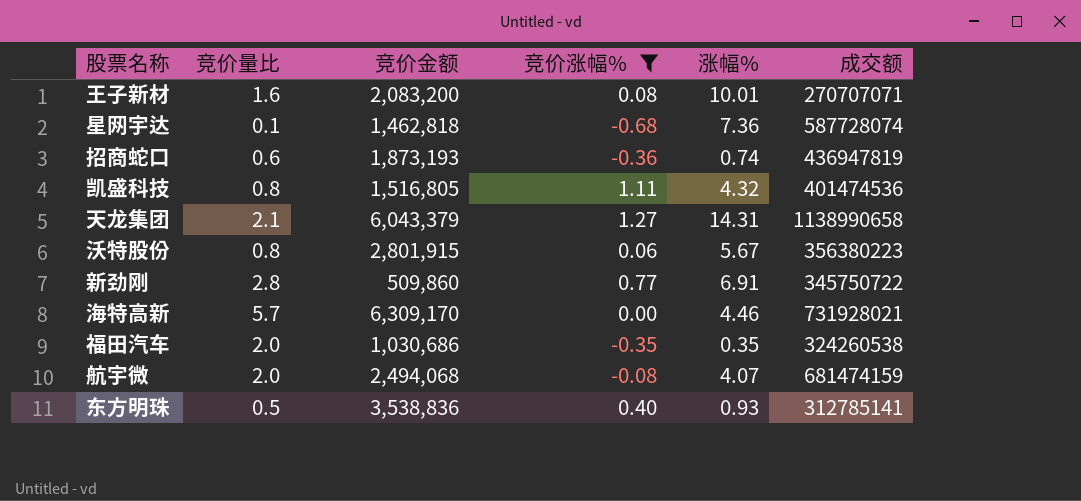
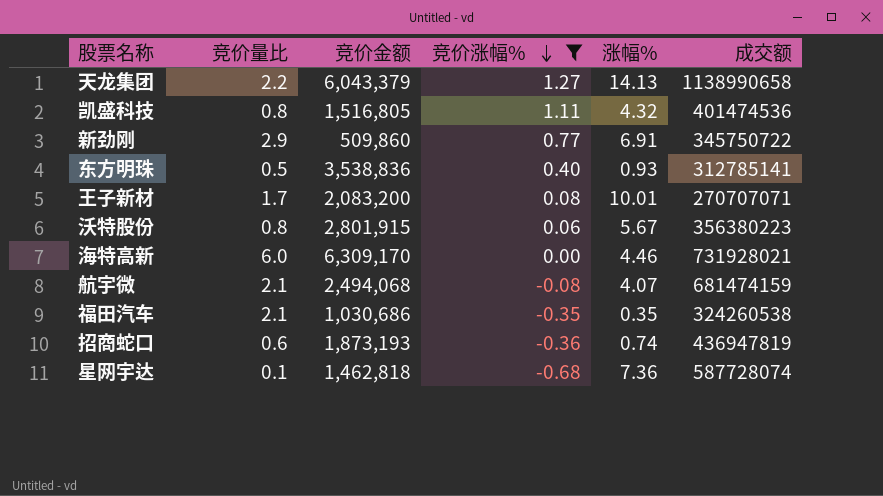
row order: none -> 竞价涨幅% descending
天龙集团 | 竞价量比: 2.1 -> 2.2
天龙集团 | 涨幅%: 14.31 -> 14.13
新劲刚 | 竞价量比: 2.8 -> 2.9
王子新材 | 竞价量比: 1.6 -> 1.7
海特高新 | 竞价量比: 5.7 -> 6.0
航宇微 | 竞价量比: 2.0 -> 2.1
福田汽车 | 竞价量比: 2.0 -> 2.1

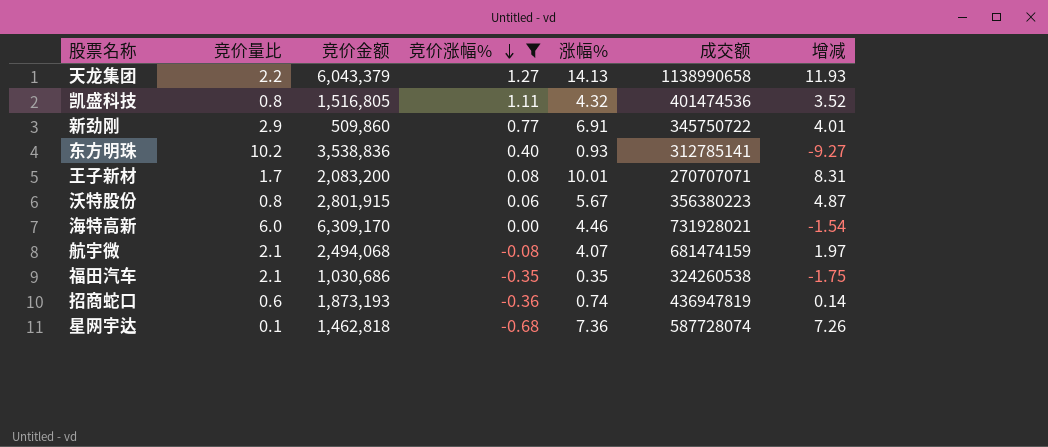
column 增减 | formula: none -> [涨幅%] - [竞价量比]
东方明珠 | 竞价量比: 0.5 -> 10.2

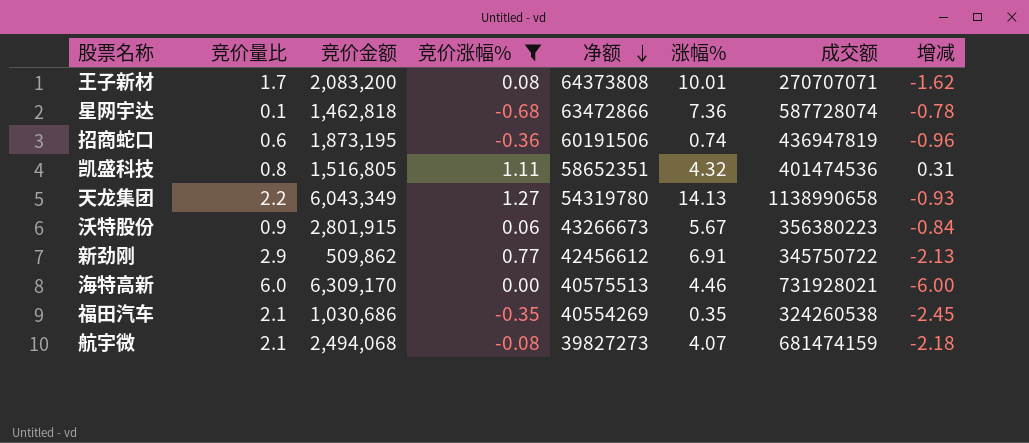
row order: 竞价涨幅% descending -> 净额 descending
column 净额 | position: none -> 5
column 增减 | formula: [涨幅%] - [竞价量比] -> [竞价涨幅%] - [竞价量比]
row 东方明珠: 10.2 | 3,538,836 | 0.40 | 0.93 | 312785141 | -9.27 -> none
招商蛇口 | 竞价金额: 1,873,193 -> 1,873,195
天龙集团 | 竞价金额: 6,043,379 -> 6,043,349
沃特股份 | 竞价量比: 0.8 -> 0.9
新劲刚 | 竞价金额: 509,860 -> 509,862

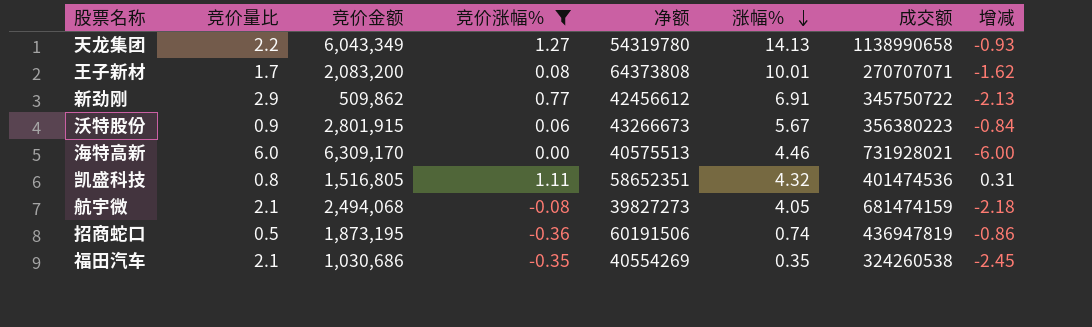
row order: 净额 descending -> 涨幅% descending
row 星网宇达: 0.1 | 1,462,818 | -0.68 | 63472866 | 7.36 | 587728074 | -0.78 -> none
航宇微 | 涨幅%: 4.07 -> 4.05
招商蛇口 | 竞价量比: 0.6 -> 0.5
招商蛇口 | 增减: -0.96 -> -0.86

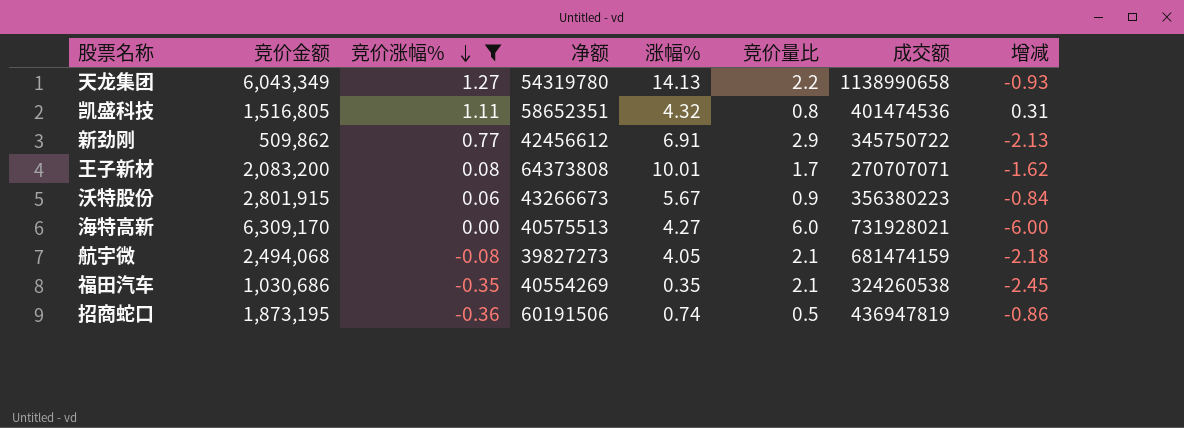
row order: 涨幅% descending -> 竞价涨幅% descending
column 竞价量比 | position: 2 -> 6
海特高新 | 涨幅%: 4.46 -> 4.27

